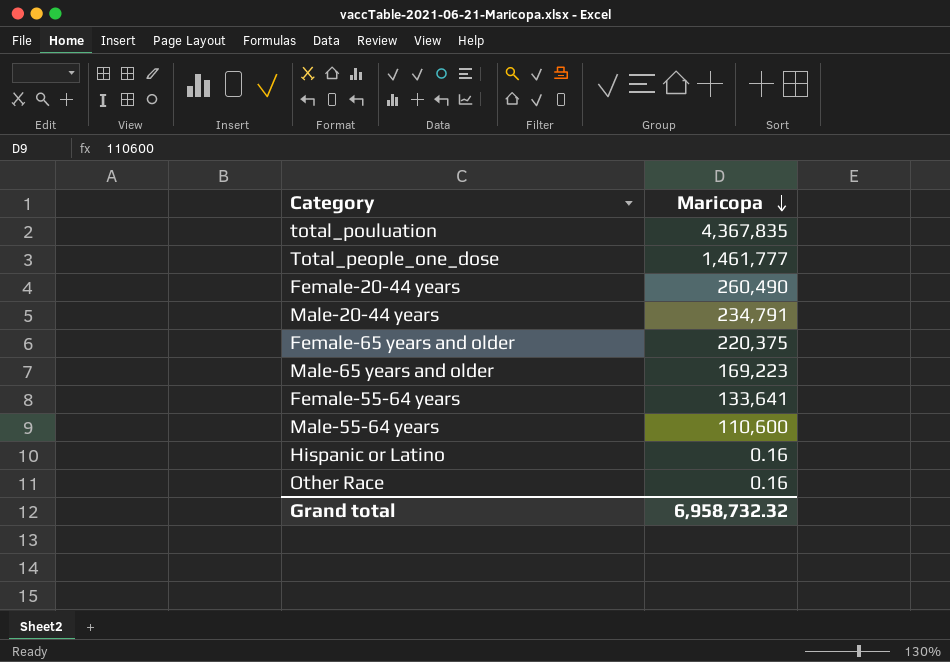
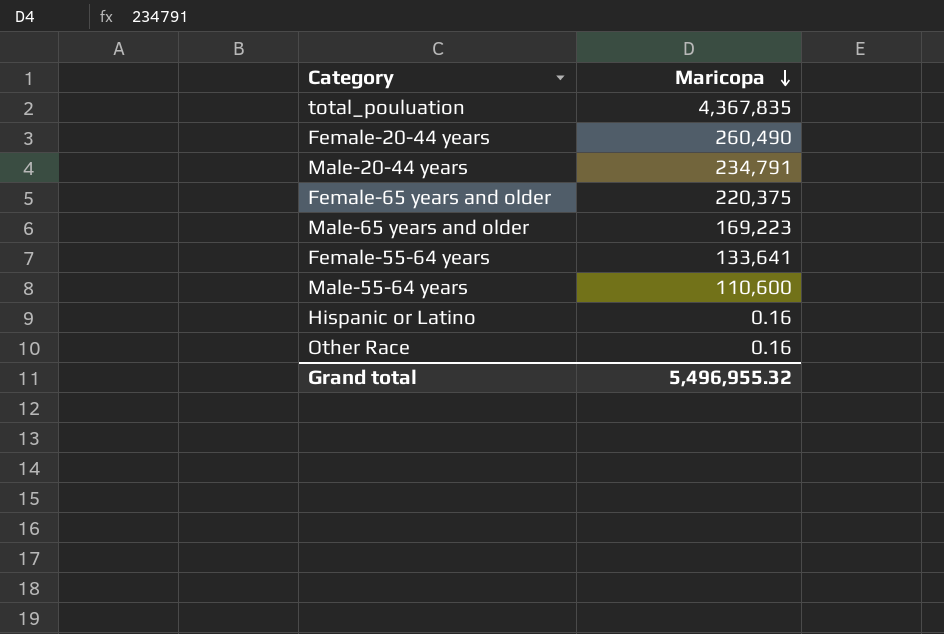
row Total_people_one_dose: 1,461,777 -> none
Grand total | Maricopa: 6,958,732.32 -> 5,496,955.32

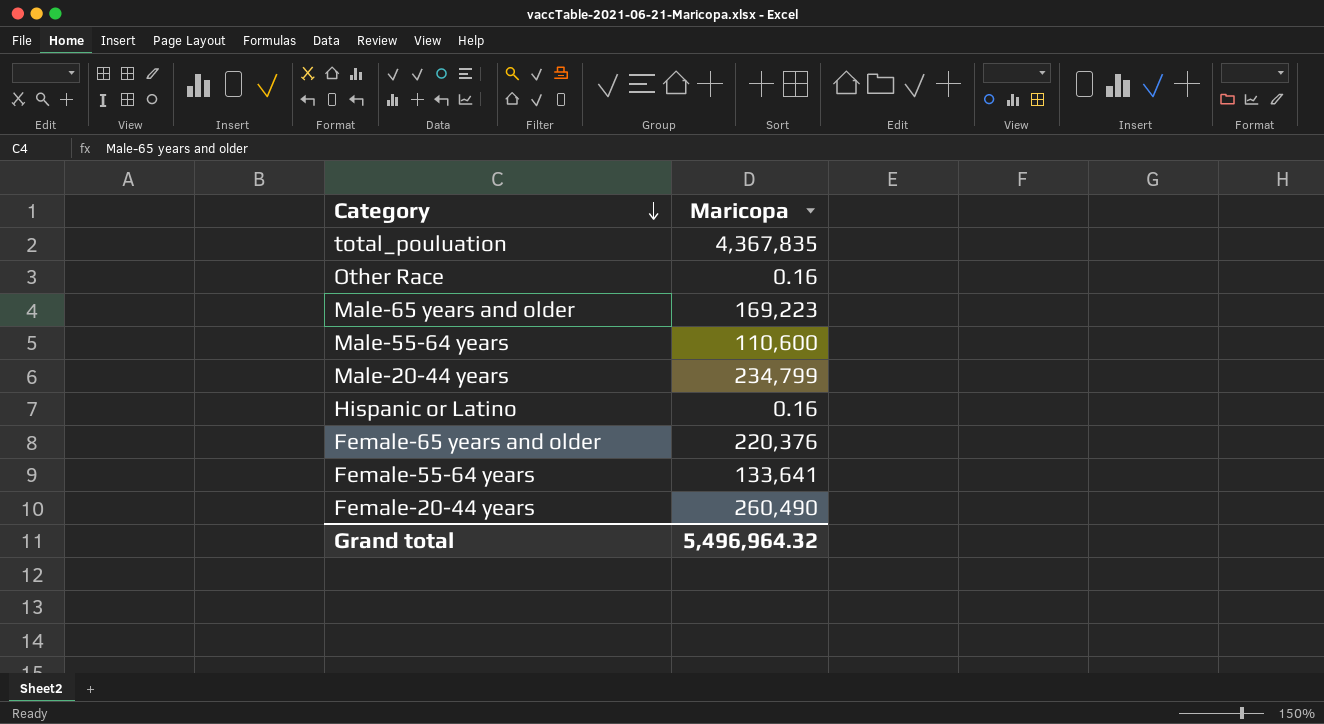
row order: Maricopa descending -> Category descending
Male-20-44 years | Maricopa: 234,791 -> 234,799
Female-65 years and older | Maricopa: 220,375 -> 220,376
Grand total | Maricopa: 5,496,955.32 -> 5,496,964.32

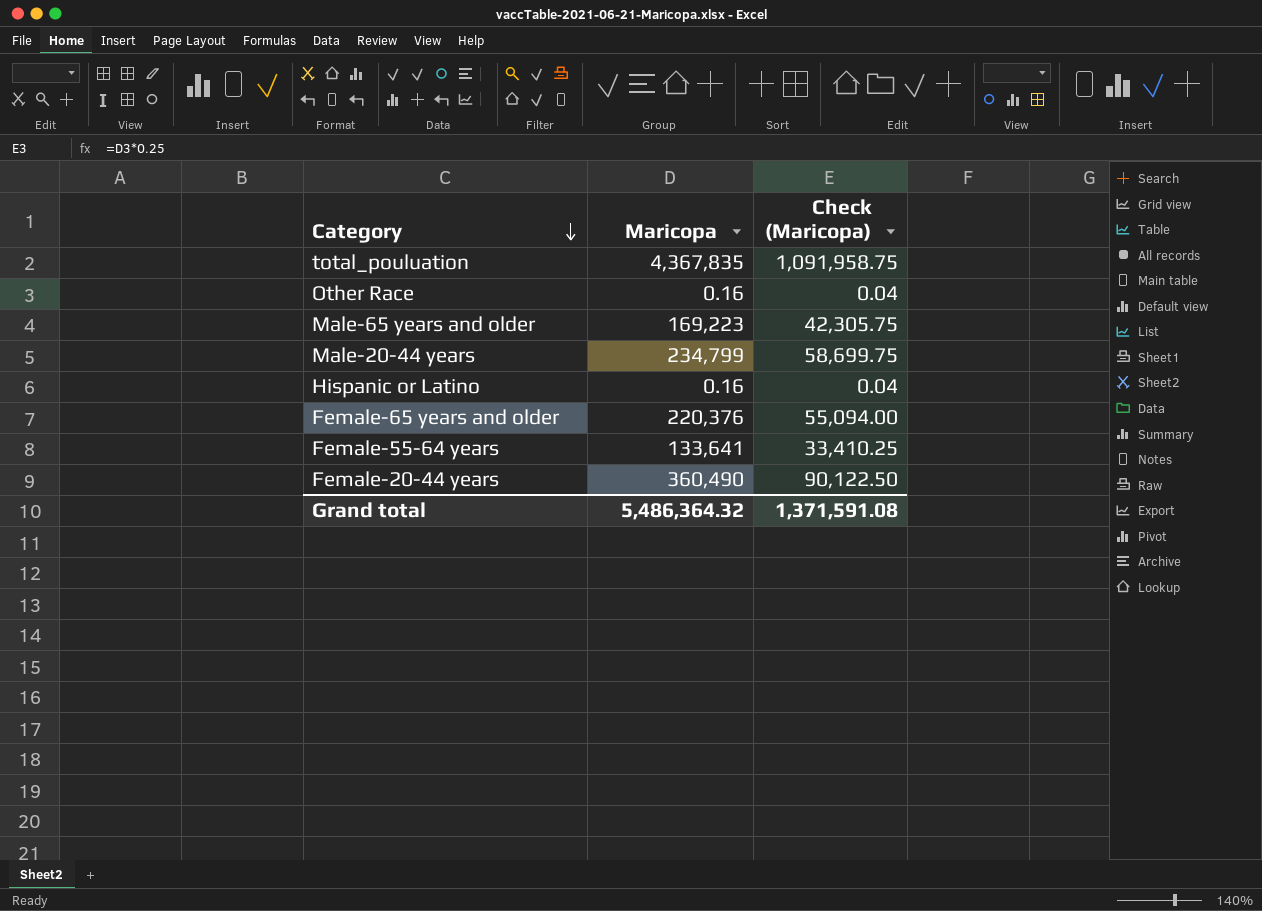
column Check (Maricopa) | formula: none -> [Maricopa] * 0.25
row Male-55-64 years: 110,600 -> none
Female-20-44 years | Maricopa: 260,490 -> 360,490
Grand total | Maricopa: 5,496,964.32 -> 5,486,364.32

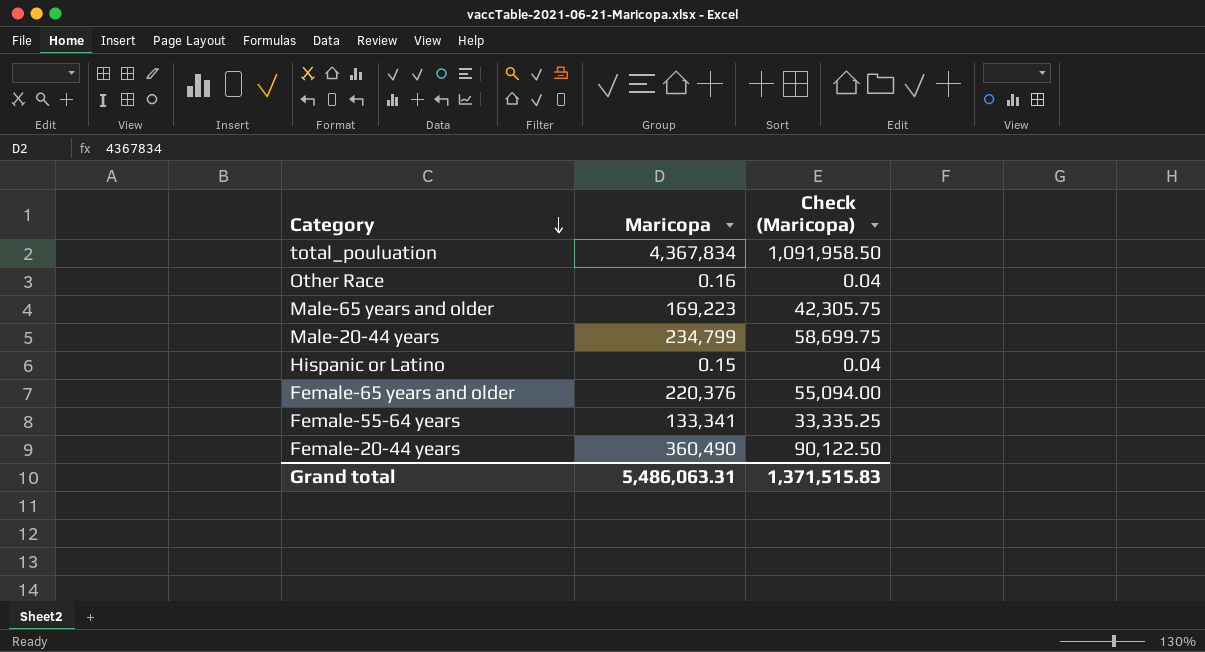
total_pouluation | Maricopa: 4,367,835 -> 4,367,834
total_pouluation | Check (Maricopa): 1,091,958.75 -> 1,091,958.50
Hispanic or Latino | Maricopa: 0.16 -> 0.15
Female-55-64 years | Maricopa: 133,641 -> 133,341
Female-55-64 years | Check (Maricopa): 33,410.25 -> 33,335.25
Grand total | Maricopa: 5,486,364.32 -> 5,486,063.31
Grand total | Check (Maricopa): 1,371,591.08 -> 1,371,515.83

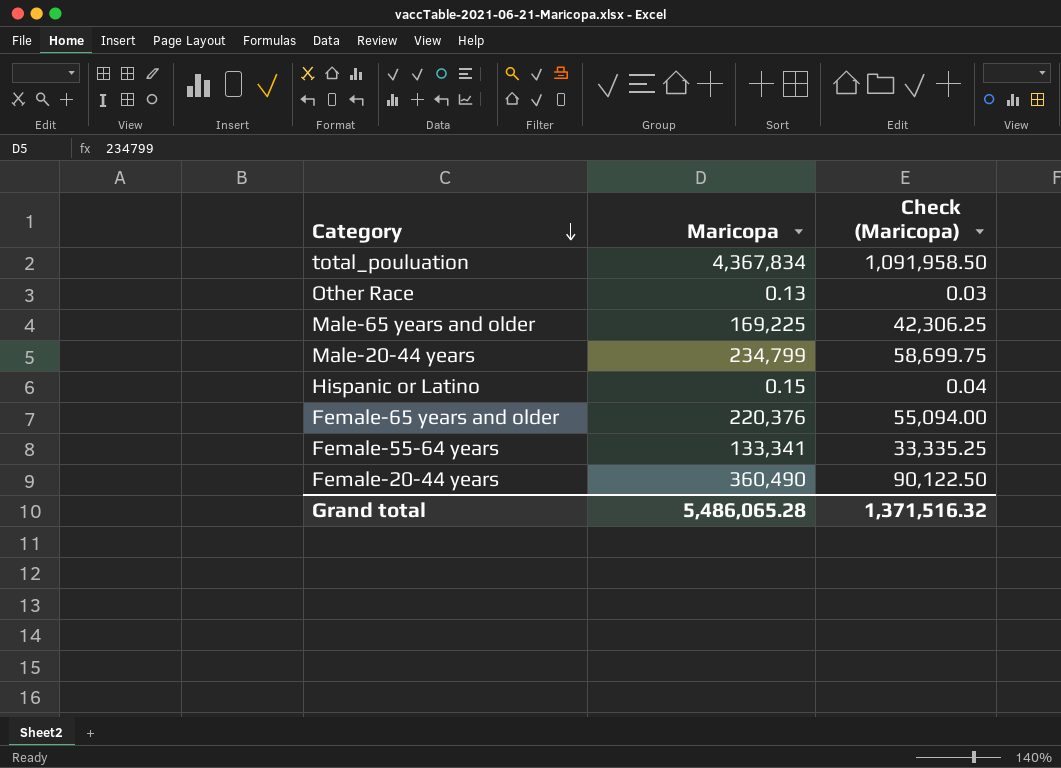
Other Race | Maricopa: 0.16 -> 0.13
Other Race | Check (Maricopa): 0.04 -> 0.03
Male-65 years and older | Maricopa: 169,223 -> 169,225
Male-65 years and older | Check (Maricopa): 42,305.75 -> 42,306.25
Grand total | Maricopa: 5,486,063.31 -> 5,486,065.28
Grand total | Check (Maricopa): 1,371,515.83 -> 1,371,516.32

